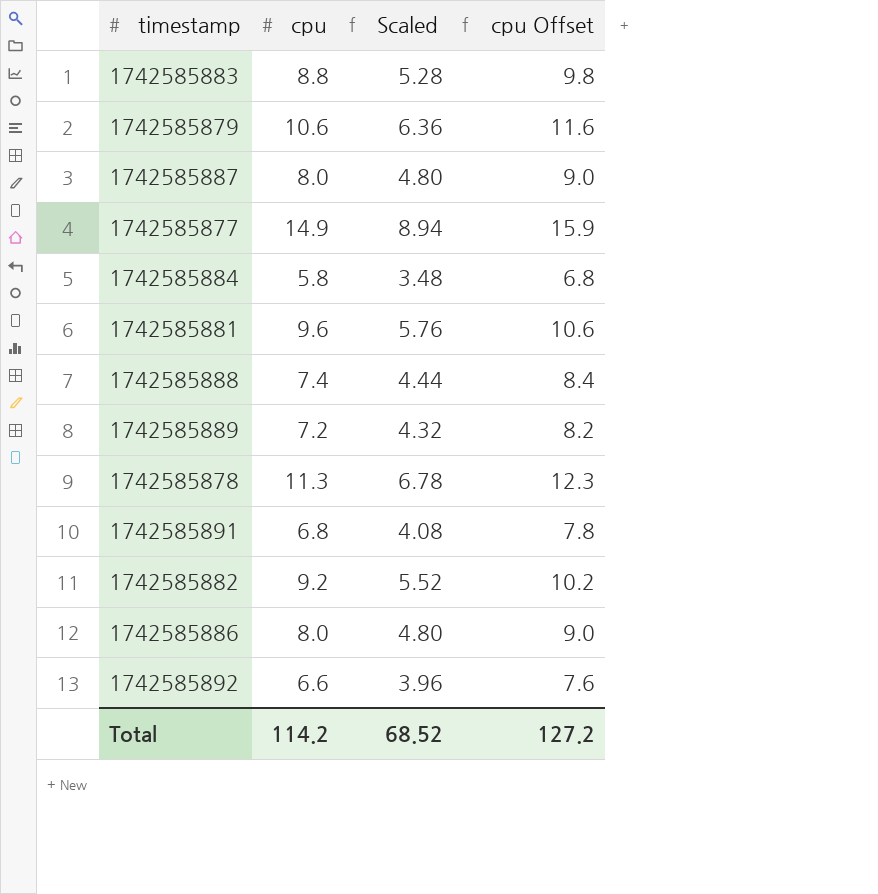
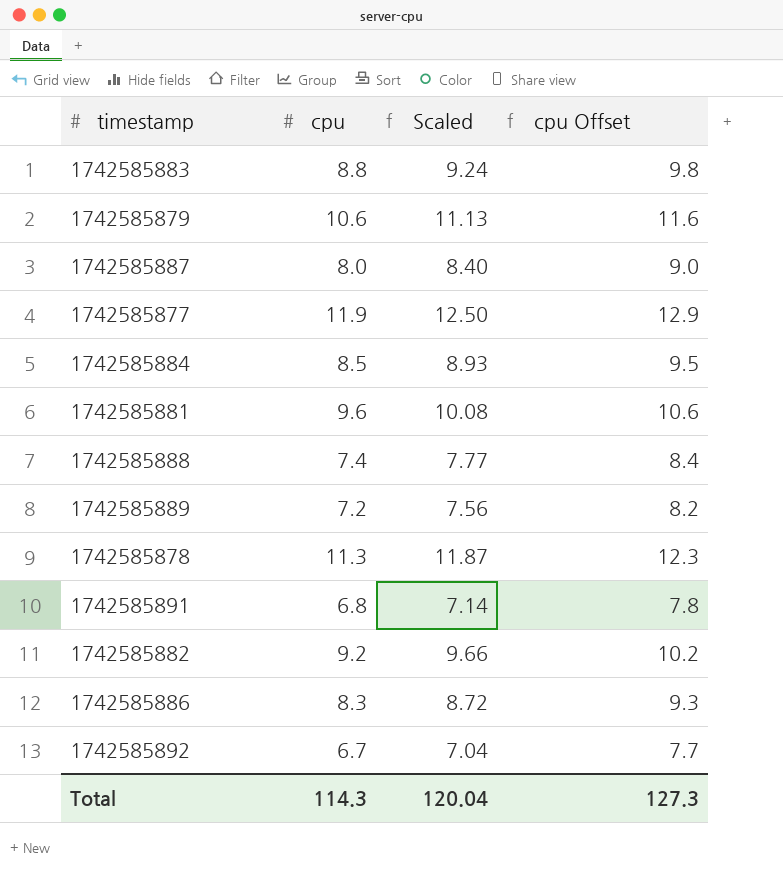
column Scaled | formula: [cpu] * 0.6 -> [cpu] * 1.05
1742585877 | cpu: 14.9 -> 11.9
1742585877 | cpu Offset: 15.9 -> 12.9
1742585884 | cpu: 5.8 -> 8.5
1742585884 | cpu Offset: 6.8 -> 9.5
1742585886 | cpu: 8.0 -> 8.3
1742585886 | cpu Offset: 9.0 -> 9.3
1742585892 | cpu: 6.6 -> 6.7
1742585892 | cpu Offset: 7.6 -> 7.7
Total | cpu: 114.2 -> 114.3
Total | Scaled: 68.52 -> 120.04
Total | cpu Offset: 127.2 -> 127.3

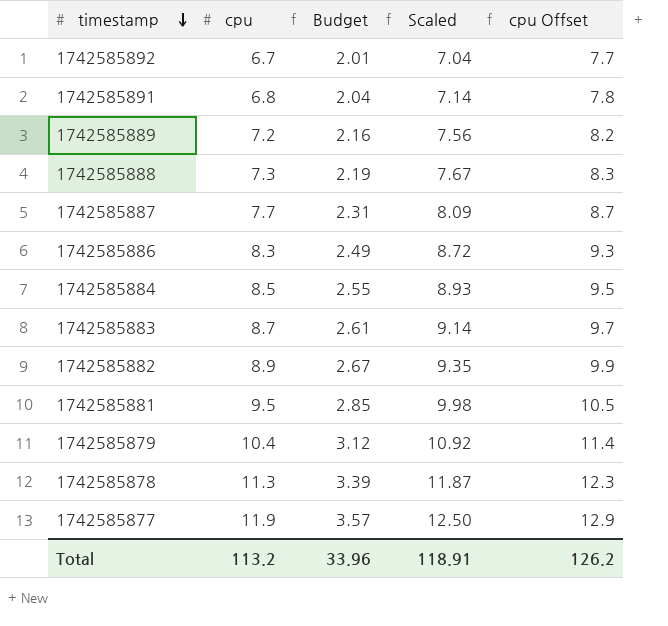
row order: none -> timestamp descending
column Budget | formula: none -> [cpu] * 0.3
1742585888 | cpu: 7.4 -> 7.3
1742585888 | Scaled: 7.77 -> 7.67
1742585888 | cpu Offset: 8.4 -> 8.3
1742585887 | cpu: 8.0 -> 7.7
1742585887 | Scaled: 8.40 -> 8.09
1742585887 | cpu Offset: 9.0 -> 8.7
1742585883 | cpu: 8.8 -> 8.7
1742585883 | Scaled: 9.24 -> 9.14
1742585883 | cpu Offset: 9.8 -> 9.7
1742585882 | cpu: 9.2 -> 8.9
1742585882 | Scaled: 9.66 -> 9.35
1742585882 | cpu Offset: 10.2 -> 9.9
1742585881 | cpu: 9.6 -> 9.5
1742585881 | Scaled: 10.08 -> 9.98
1742585881 | cpu Offset: 10.6 -> 10.5
1742585879 | cpu: 10.6 -> 10.4
1742585879 | Scaled: 11.13 -> 10.92
1742585879 | cpu Offset: 11.6 -> 11.4
Total | cpu: 114.3 -> 113.2
Total | Scaled: 120.04 -> 118.91
Total | cpu Offset: 127.3 -> 126.2

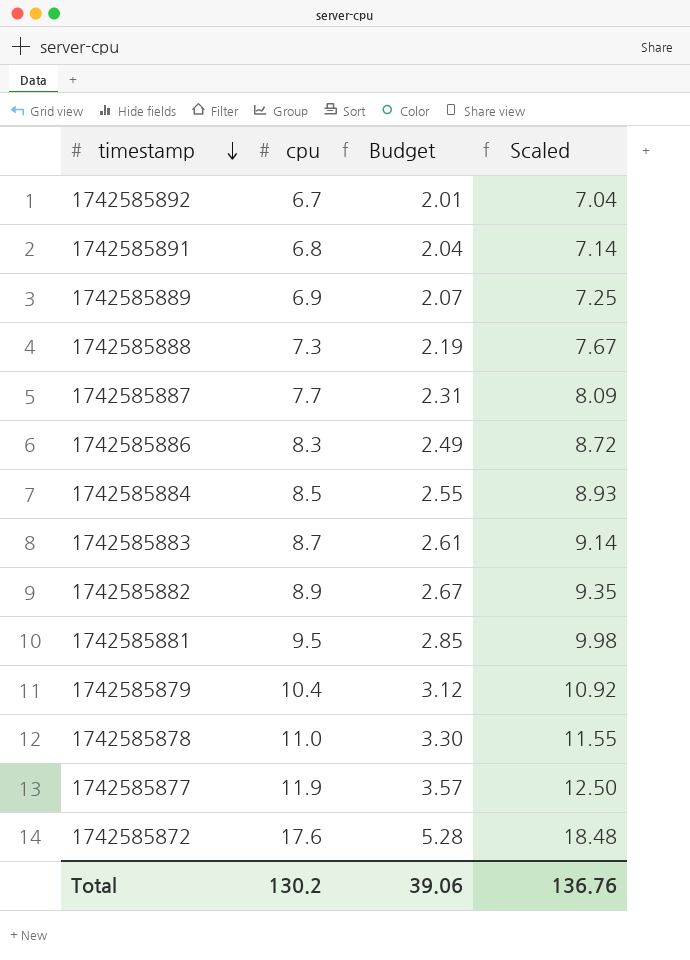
column cpu Offset | formula: [cpu] + 1 -> none
1742585889 | cpu: 7.2 -> 6.9
1742585889 | Budget: 2.16 -> 2.07
1742585889 | Scaled: 7.56 -> 7.25
1742585878 | cpu: 11.3 -> 11.0
1742585878 | Budget: 3.39 -> 3.30
1742585878 | Scaled: 11.87 -> 11.55
row 1742585872: none -> 17.6 | 5.28 | 18.48
Total | cpu: 113.2 -> 130.2
Total | Budget: 33.96 -> 39.06
Total | Scaled: 118.91 -> 136.76

